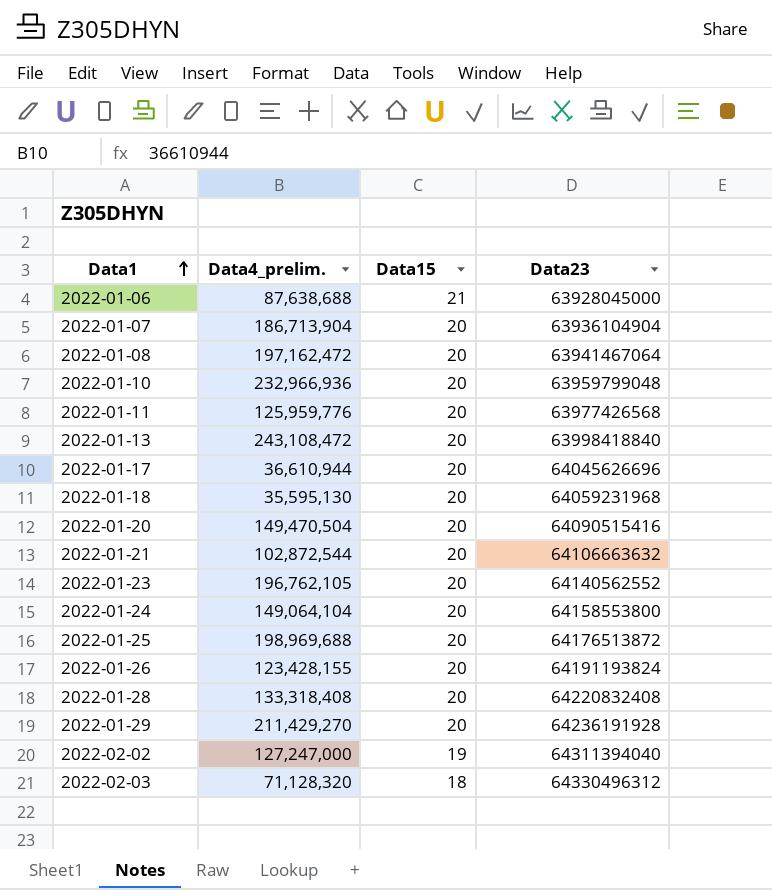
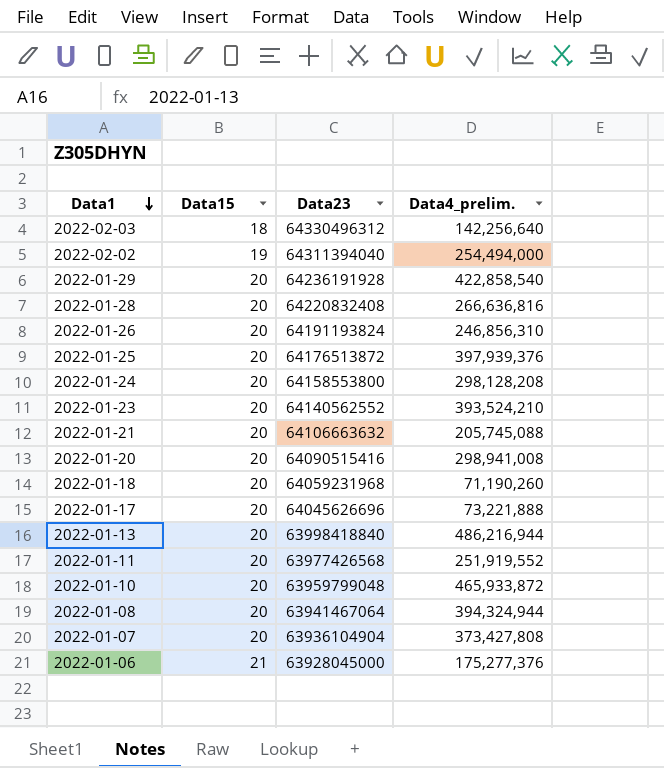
row order: Data1 ascending -> Data1 descending
column Data4_prelim. | position: 2 -> 4
2022-02-03 | Data4_prelim.: 71,128,320 -> 142,256,640
2022-02-02 | Data4_prelim.: 127,247,000 -> 254,494,000
2022-01-29 | Data4_prelim.: 211,429,270 -> 422,858,540
2022-01-28 | Data4_prelim.: 133,318,408 -> 266,636,816
2022-01-26 | Data4_prelim.: 123,428,155 -> 246,856,310
2022-01-25 | Data4_prelim.: 198,969,688 -> 397,939,376
2022-01-24 | Data4_prelim.: 149,064,104 -> 298,128,208
2022-01-23 | Data4_prelim.: 196,762,105 -> 393,524,210
2022-01-21 | Data4_prelim.: 102,872,544 -> 205,745,088
2022-01-20 | Data4_prelim.: 149,470,504 -> 298,941,008
2022-01-18 | Data4_prelim.: 35,595,130 -> 71,190,260
2022-01-17 | Data4_prelim.: 36,610,944 -> 73,221,888
2022-01-13 | Data4_prelim.: 243,108,472 -> 486,216,944
2022-01-11 | Data4_prelim.: 125,959,776 -> 251,919,552
2022-01-10 | Data4_prelim.: 232,966,936 -> 465,933,872
2022-01-08 | Data4_prelim.: 197,162,472 -> 394,324,944
2022-01-07 | Data4_prelim.: 186,713,904 -> 373,427,808
2022-01-06 | Data4_prelim.: 87,638,688 -> 175,277,376

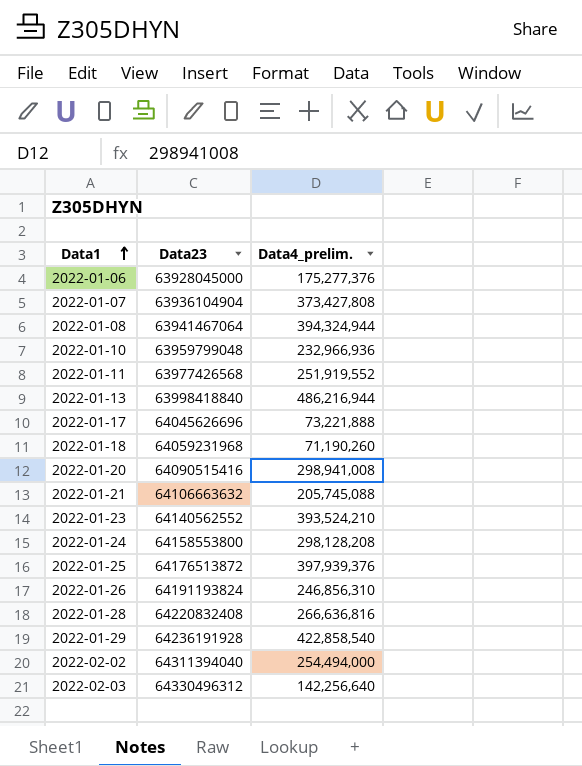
row order: Data1 descending -> Data1 ascending
column Data15 | position: 2 -> none
2022-01-10 | Data4_prelim.: 465,933,872 -> 232,966,936

